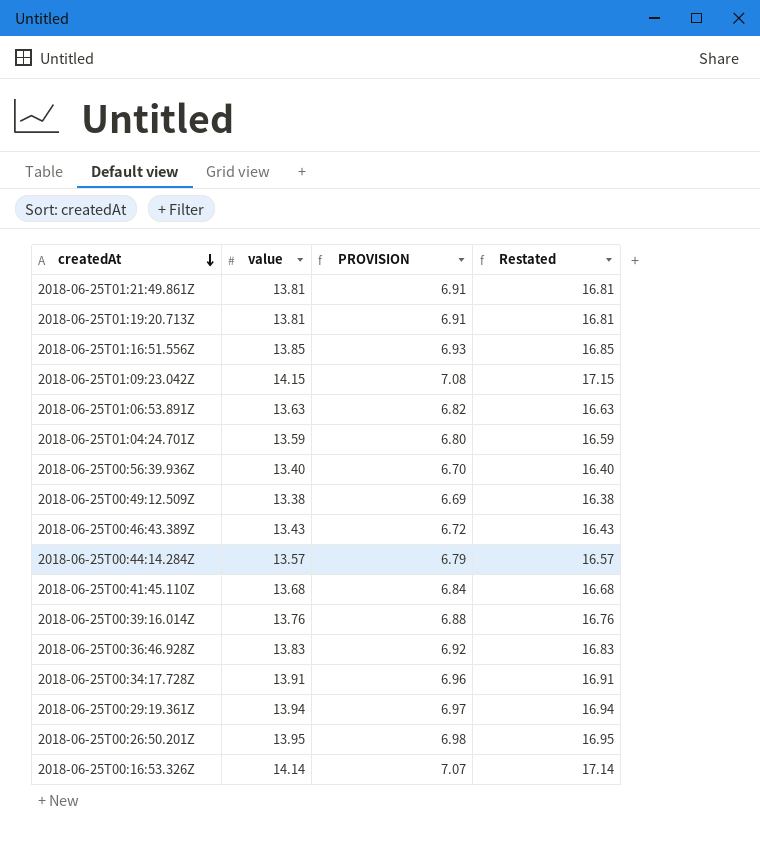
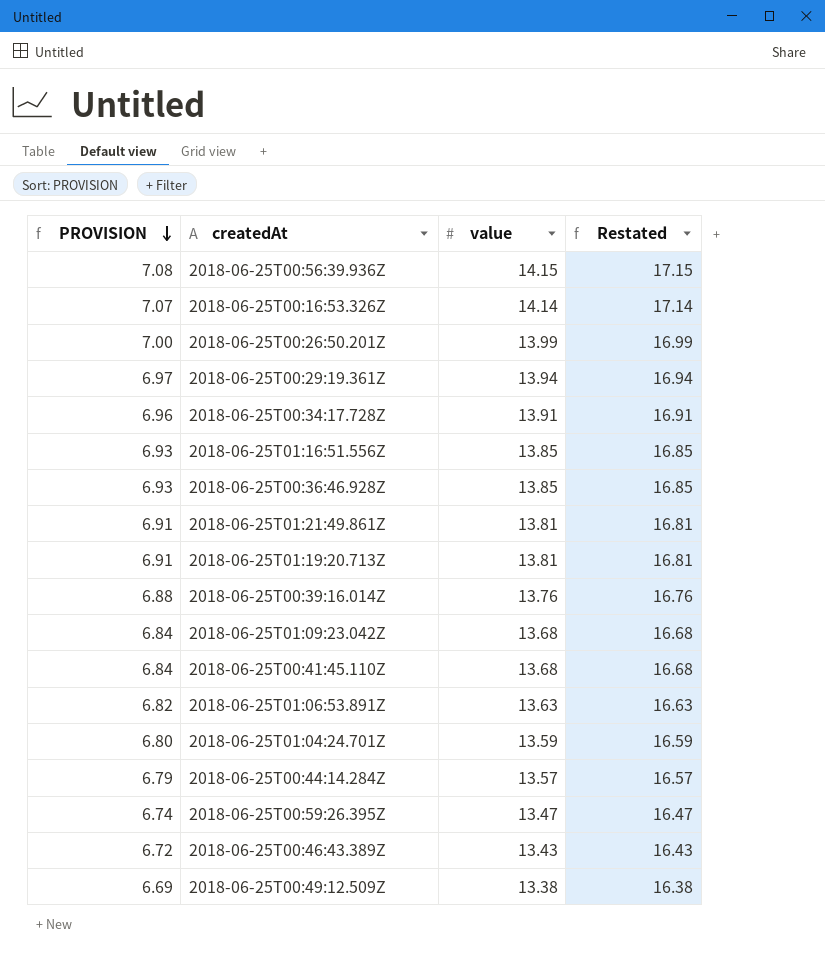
row order: createdAt descending -> PROVISION descending
column PROVISION | position: 3 -> 1
2018-06-25T00:56:39.936Z | PROVISION: 6.70 -> 7.08
2018-06-25T00:56:39.936Z | value: 13.40 -> 14.15
2018-06-25T00:56:39.936Z | Restated: 16.40 -> 17.15
2018-06-25T00:26:50.201Z | PROVISION: 6.98 -> 7.00
2018-06-25T00:26:50.201Z | value: 13.95 -> 13.99
2018-06-25T00:26:50.201Z | Restated: 16.95 -> 16.99
2018-06-25T00:36:46.928Z | PROVISION: 6.92 -> 6.93
2018-06-25T00:36:46.928Z | value: 13.83 -> 13.85
2018-06-25T00:36:46.928Z | Restated: 16.83 -> 16.85
2018-06-25T01:09:23.042Z | PROVISION: 7.08 -> 6.84
2018-06-25T01:09:23.042Z | value: 14.15 -> 13.68
2018-06-25T01:09:23.042Z | Restated: 17.15 -> 16.68
row 2018-06-25T00:59:26.395Z: none -> 6.74 | 13.47 | 16.47

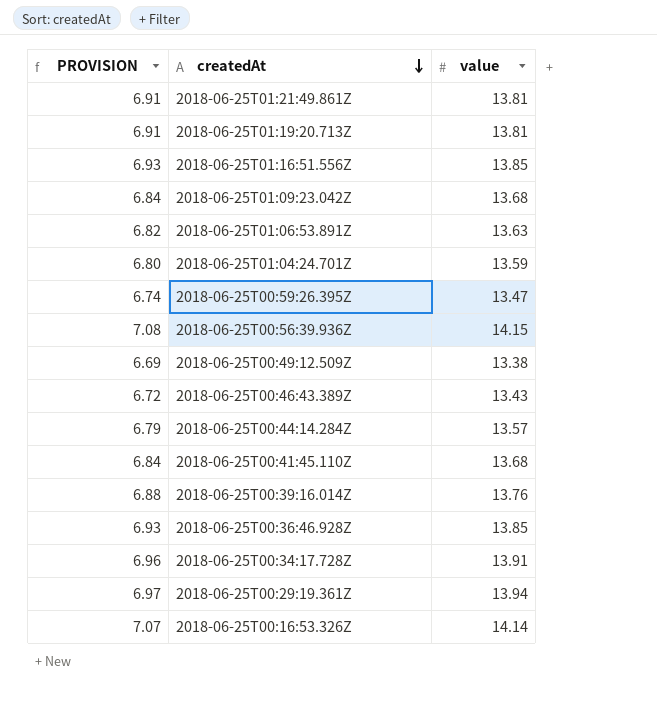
row order: PROVISION descending -> createdAt descending
column Restated | formula: [value] + 3 -> none
row 2018-06-25T00:26:50.201Z: 7.00 | 13.99 | 16.99 -> none

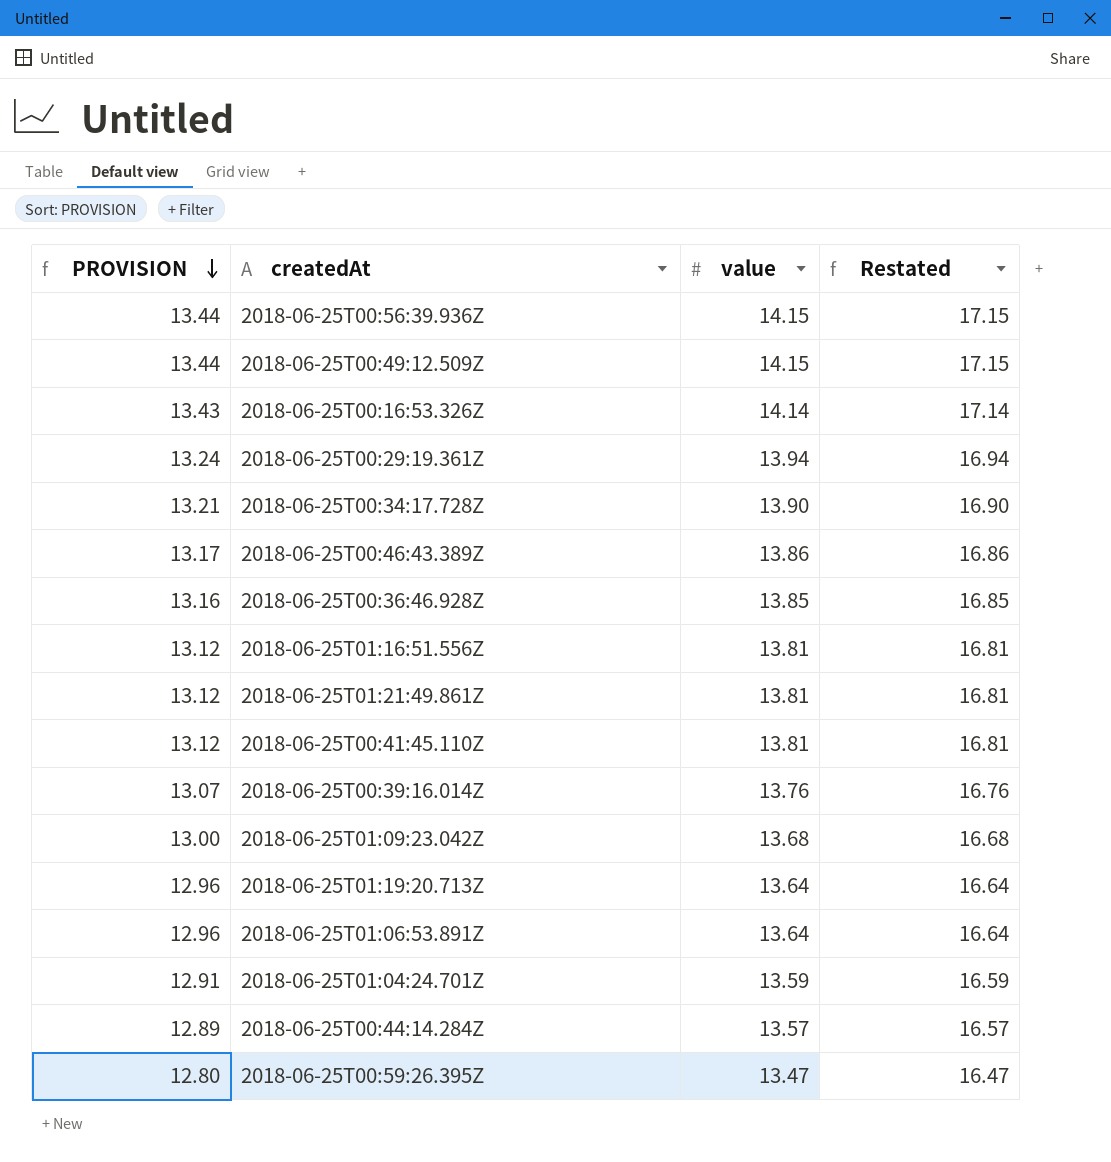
row order: createdAt descending -> PROVISION descending
column PROVISION | formula: [value] * 0.5 -> [value] * 0.95
column Restated | formula: none -> [value] + 3
2018-06-25T00:49:12.509Z | value: 13.38 -> 14.15
2018-06-25T00:34:17.728Z | value: 13.91 -> 13.90
2018-06-25T00:46:43.389Z | value: 13.43 -> 13.86
2018-06-25T01:16:51.556Z | value: 13.85 -> 13.81
2018-06-25T00:41:45.110Z | value: 13.68 -> 13.81
2018-06-25T01:19:20.713Z | value: 13.81 -> 13.64
2018-06-25T01:06:53.891Z | value: 13.63 -> 13.64

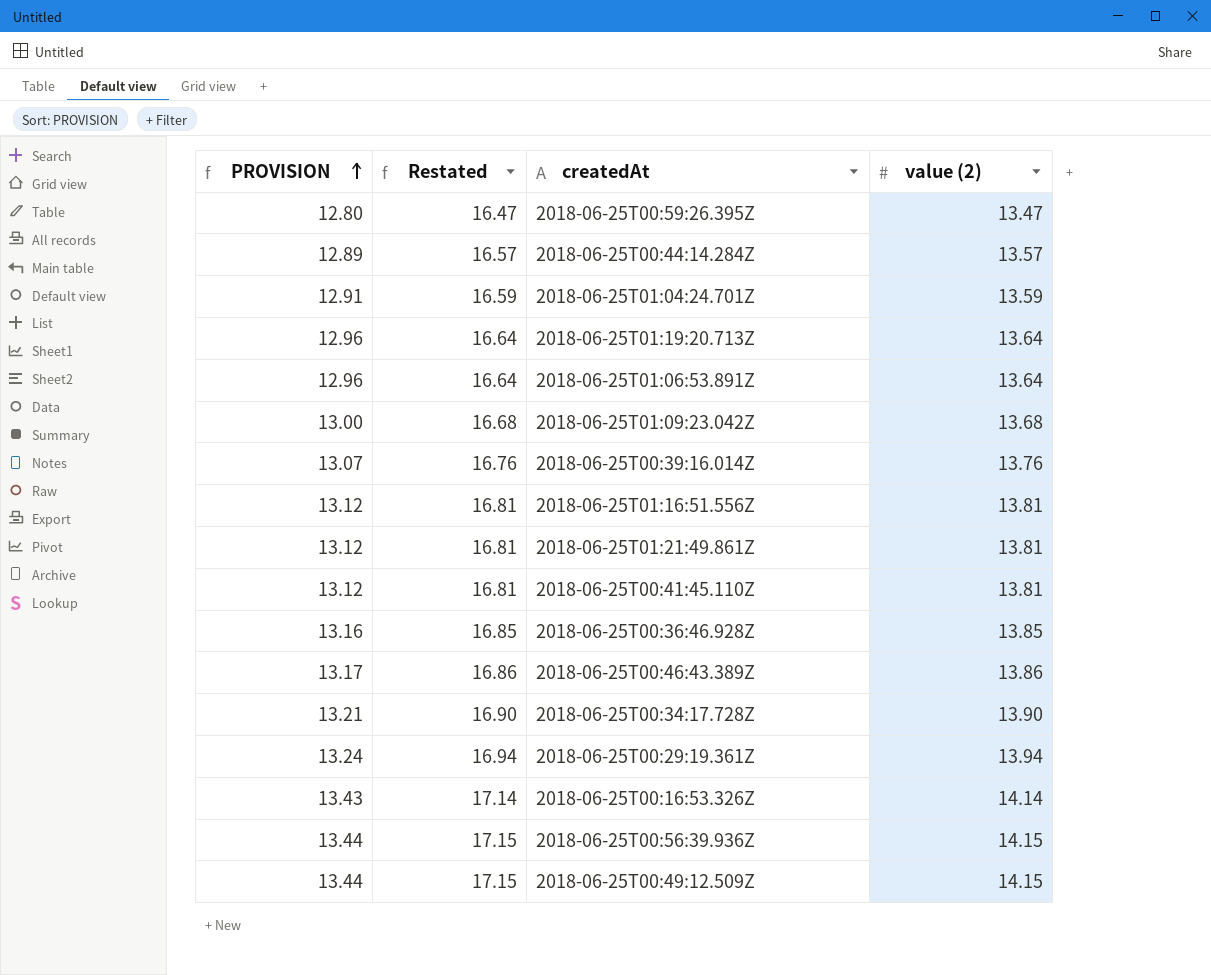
row order: PROVISION descending -> PROVISION ascending
column Restated | position: 4 -> 2
column name: value -> value (2)

